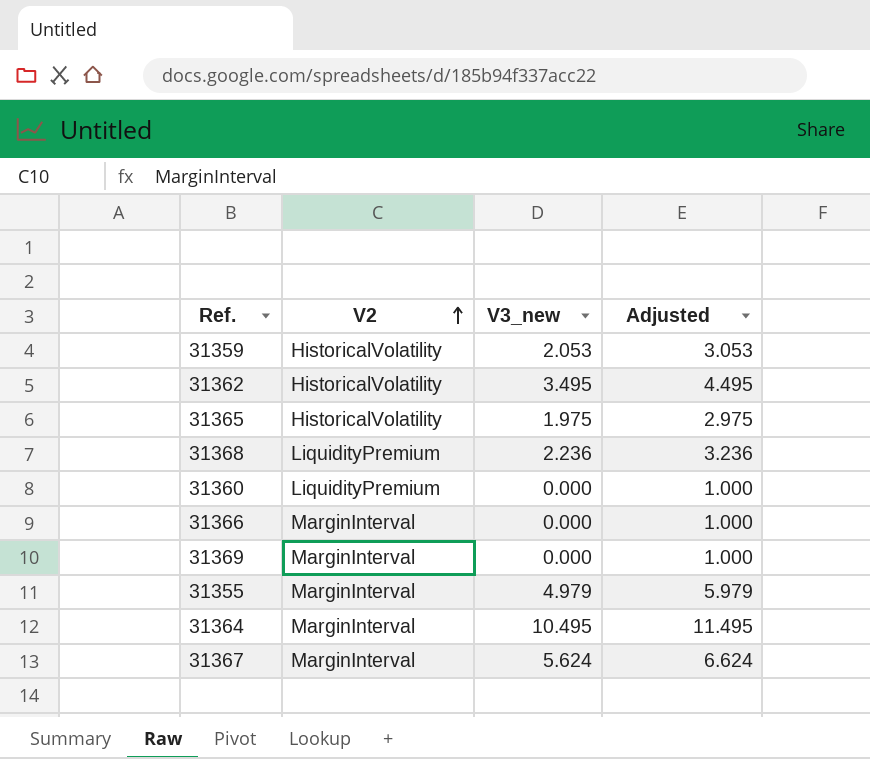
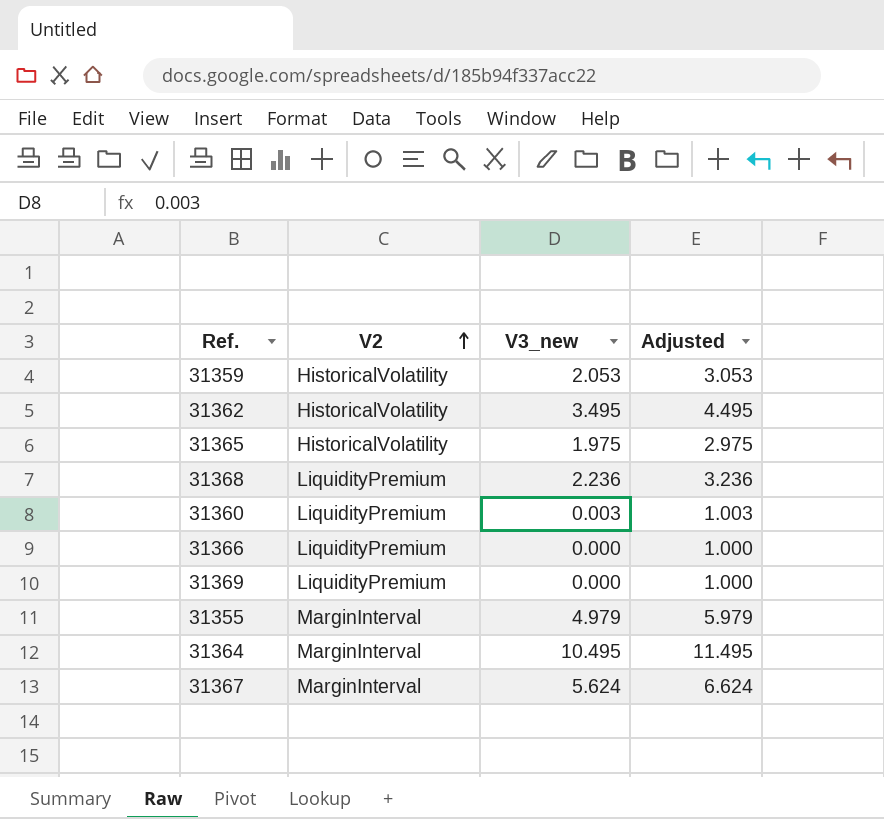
31360 | V3_new: 0.000 -> 0.003
31360 | Adjusted: 1.000 -> 1.003
31366 | V2: MarginInterval -> LiquidityPremium
31369 | V2: MarginInterval -> LiquidityPremium

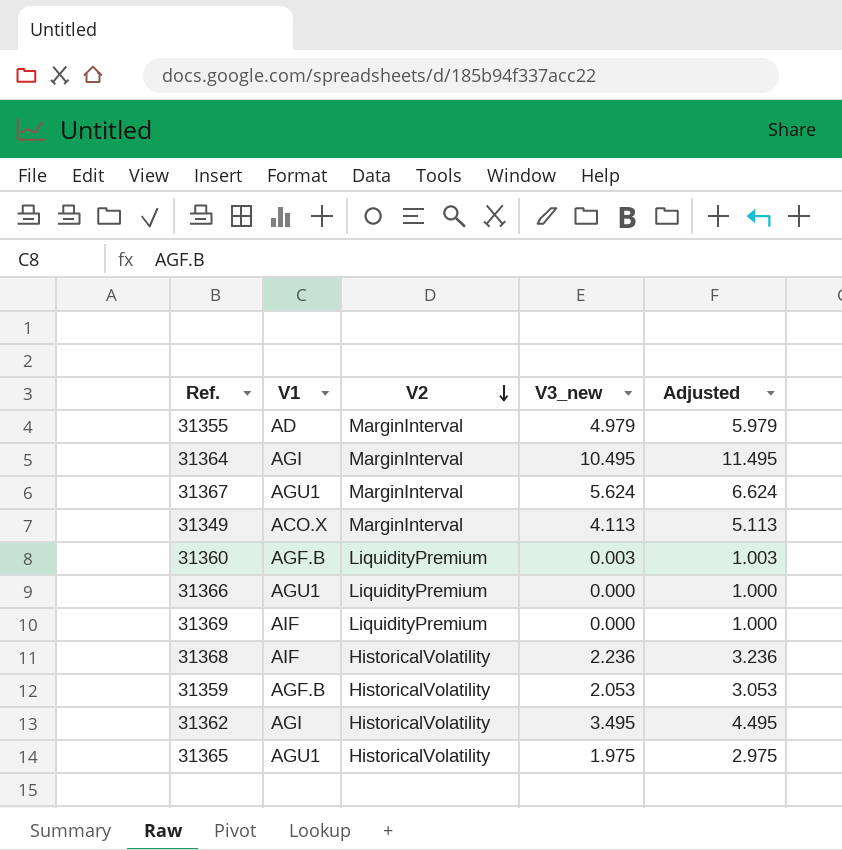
row order: V2 ascending -> V2 descending
column V1 | position: none -> 2
row 31349: none -> ACO.X | MarginInterval | 4.113 | 5.113
31368 | V2: LiquidityPremium -> HistoricalVolatility

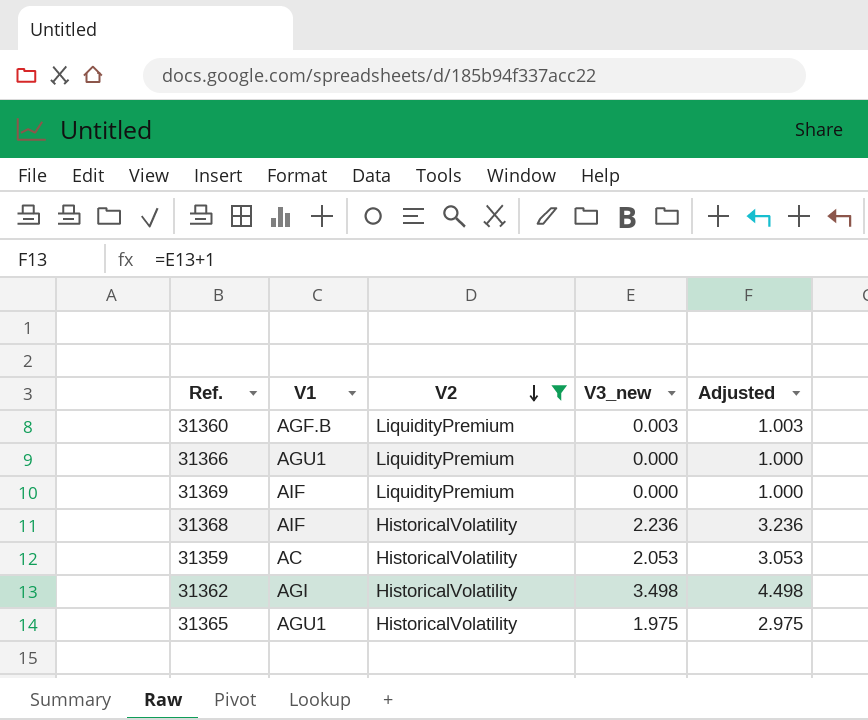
filter: none -> V2 != MarginInterval
31359 | V1: AGF.B -> AC
31362 | V3_new: 3.495 -> 3.498
31362 | Adjusted: 4.495 -> 4.498

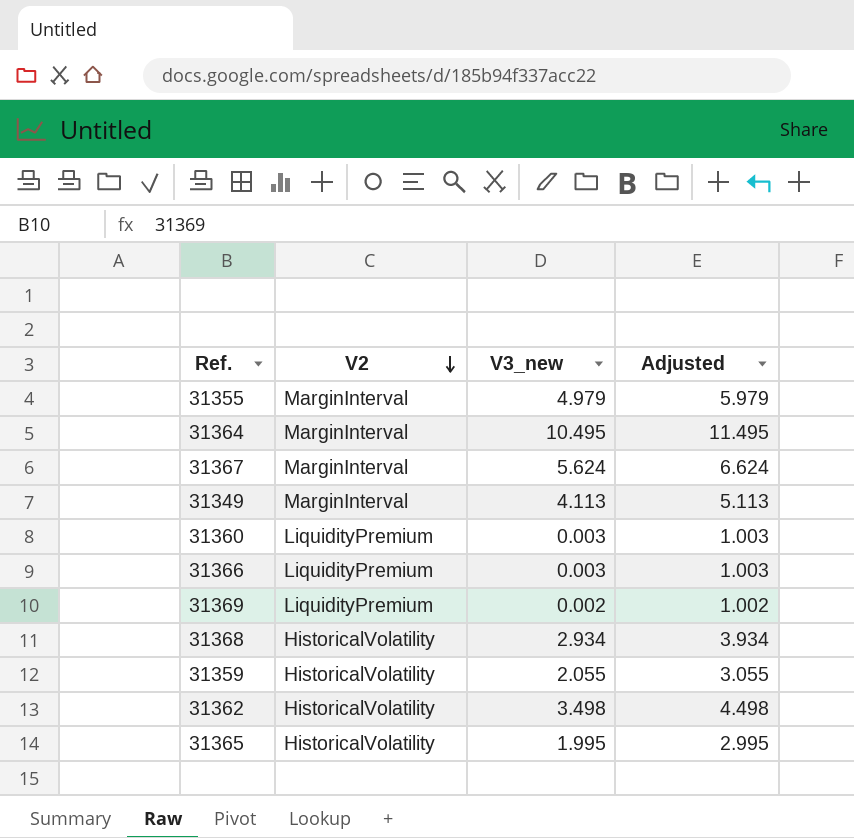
filter: V2 != MarginInterval -> none
column V1 | position: 2 -> none
31366 | V3_new: 0.000 -> 0.003
31366 | Adjusted: 1.000 -> 1.003
31369 | V3_new: 0.000 -> 0.002
31369 | Adjusted: 1.000 -> 1.002
31368 | V3_new: 2.236 -> 2.934
31368 | Adjusted: 3.236 -> 3.934
31359 | V3_new: 2.053 -> 2.055
31359 | Adjusted: 3.053 -> 3.055
31365 | V3_new: 1.975 -> 1.995
31365 | Adjusted: 2.975 -> 2.995

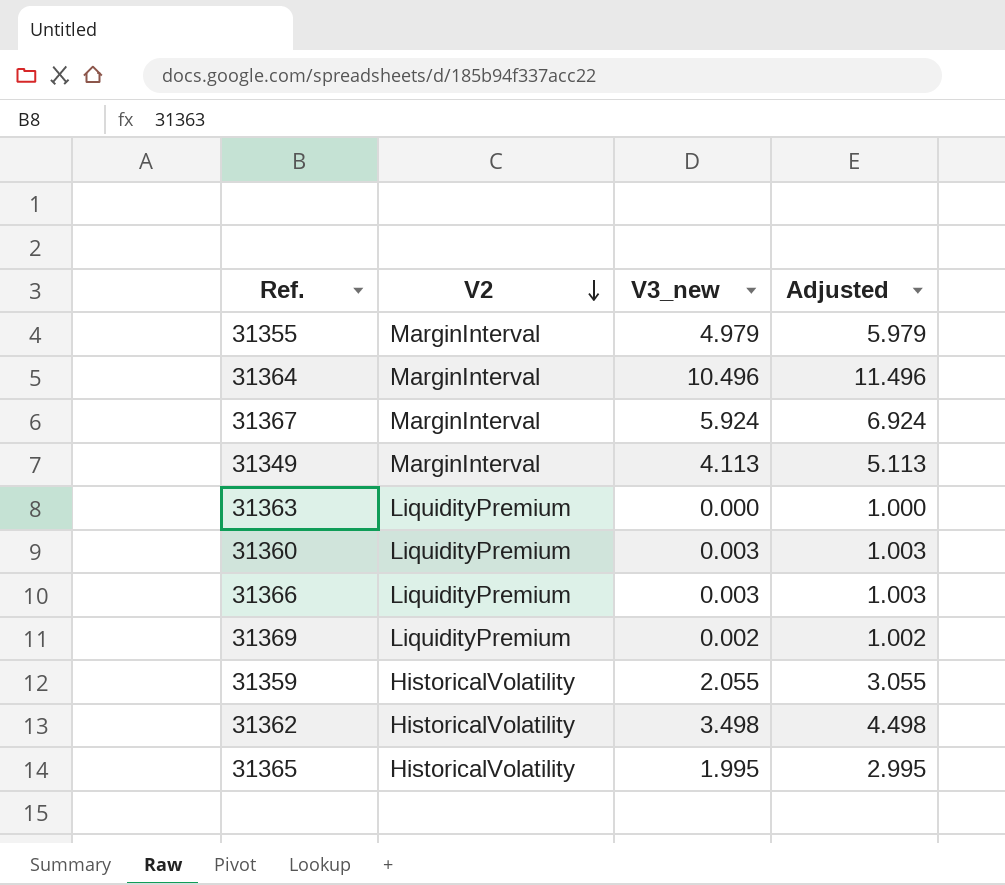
row 31368: HistoricalVolatility | 2.934 | 3.934 -> none
31364 | V3_new: 10.495 -> 10.496
31364 | Adjusted: 11.495 -> 11.496
31367 | V3_new: 5.624 -> 5.924
31367 | Adjusted: 6.624 -> 6.924
row 31363: none -> LiquidityPremium | 0.000 | 1.000

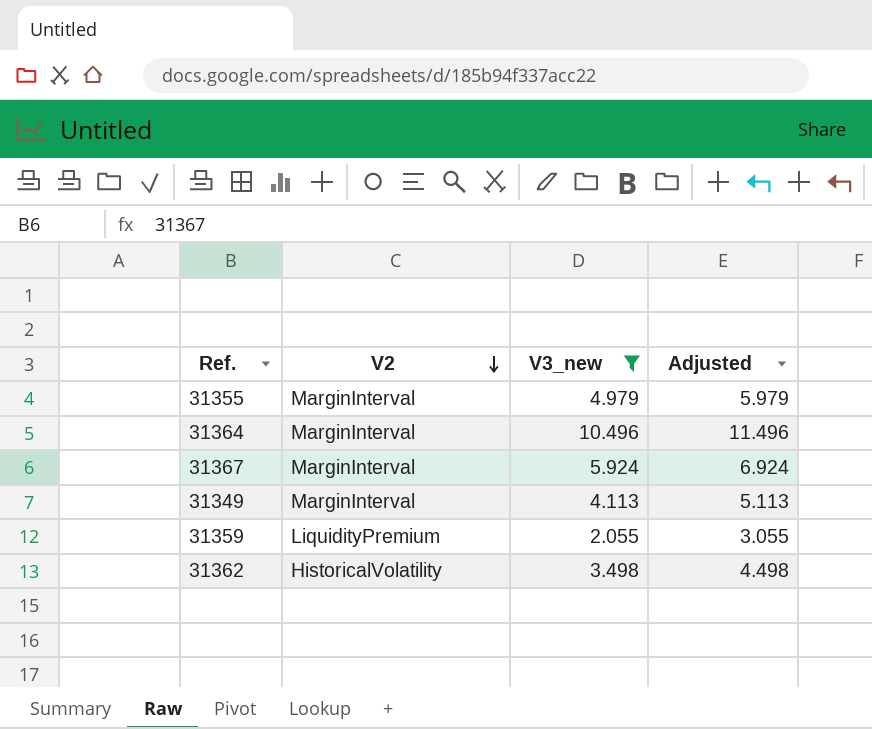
filter: none -> V3_new >= 2.055
31359 | V2: HistoricalVolatility -> LiquidityPremium

